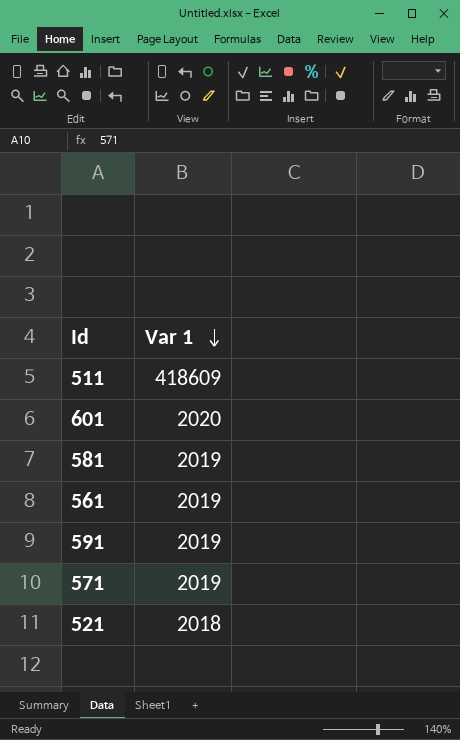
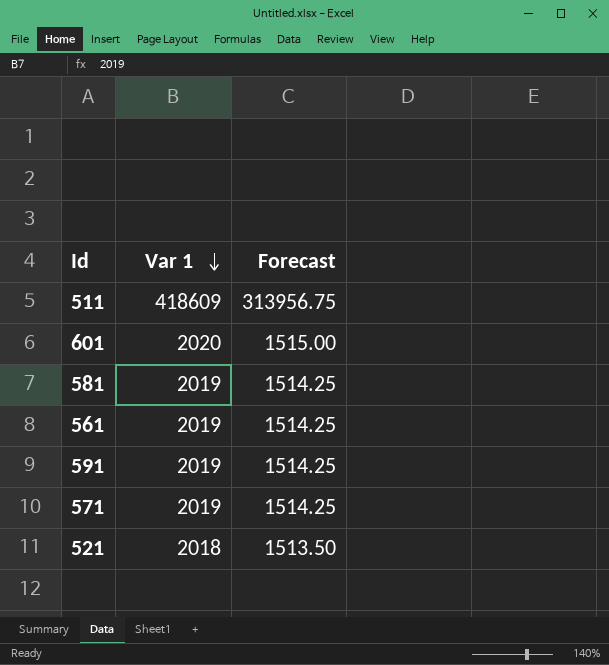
column Forecast | formula: none -> [Var 1] * 0.75

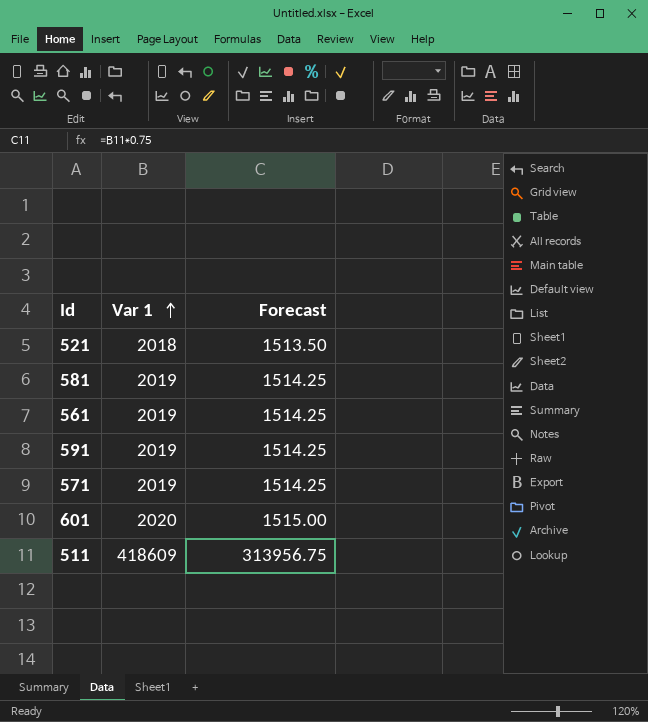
row order: Var 1 descending -> Var 1 ascending

